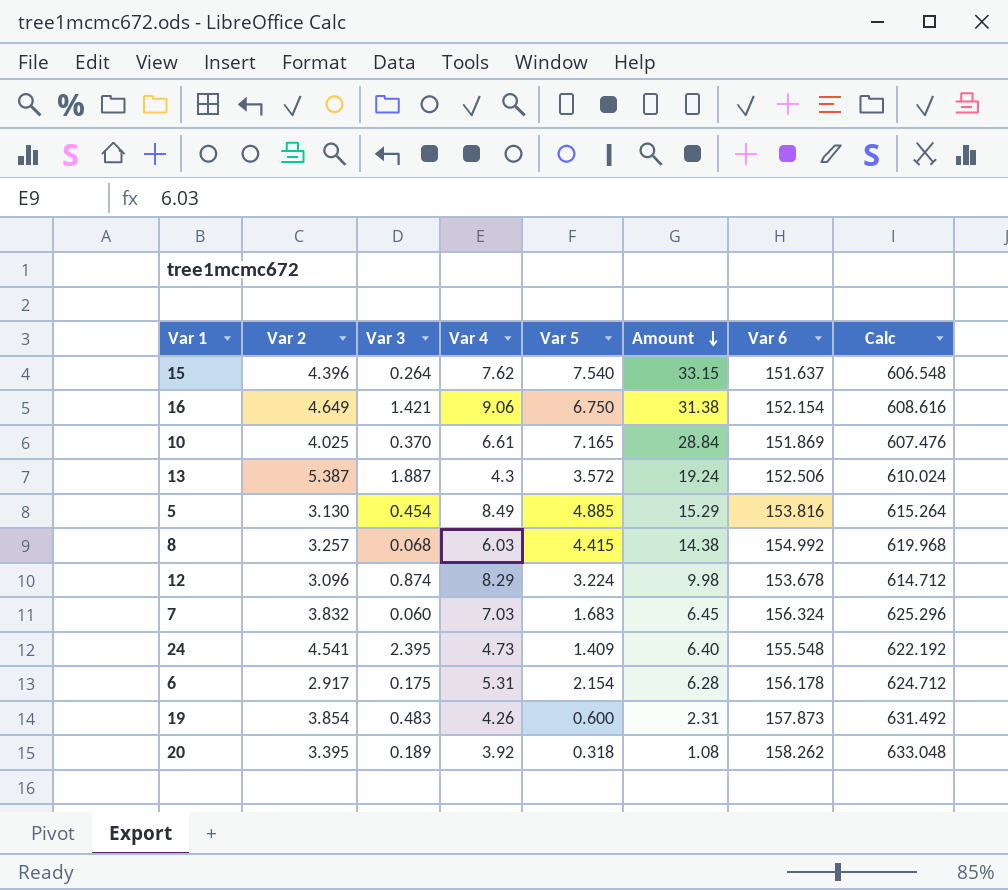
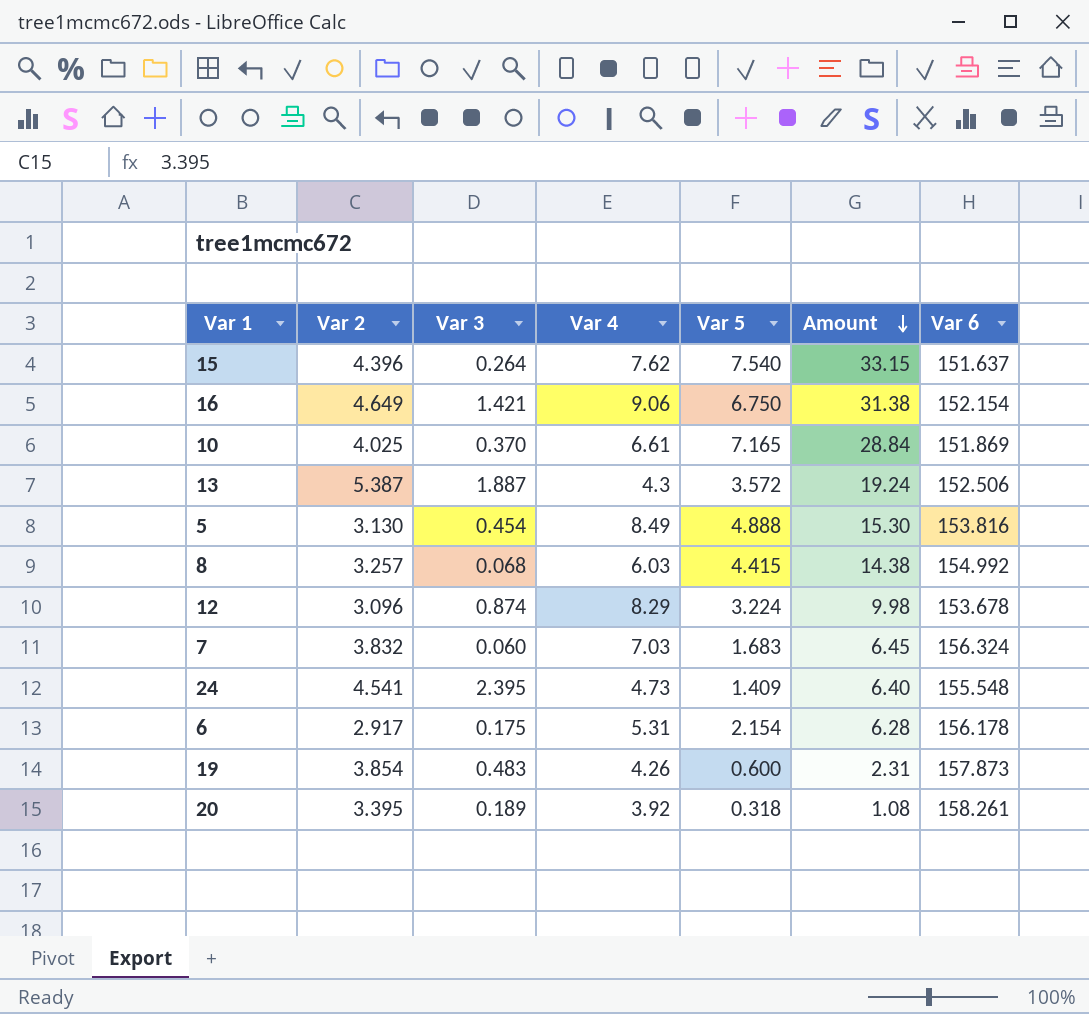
column Calc | formula: [Var 6] * 4 -> none
5 | Var 5: 4.885 -> 4.888
5 | Amount: 15.29 -> 15.30
20 | Var 6: 158.262 -> 158.261

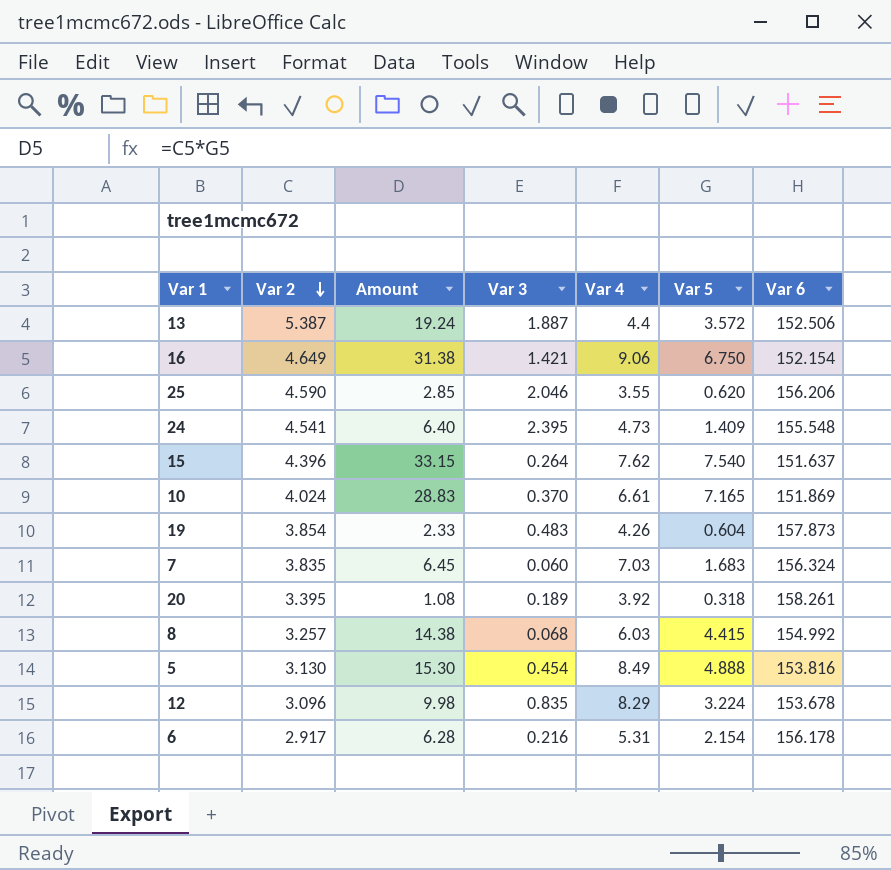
row order: Amount descending -> Var 2 descending
column Amount | position: 6 -> 3
13 | Var 4: 4.3 -> 4.4
row 25: none -> 4.590 | 2.85 | 2.046 | 3.55 | 0.620 | 156.206
10 | Var 2: 4.025 -> 4.024
10 | Amount: 28.84 -> 28.83
19 | Amount: 2.31 -> 2.33
19 | Var 5: 0.600 -> 0.604
7 | Var 2: 3.832 -> 3.835
12 | Var 3: 0.874 -> 0.835
6 | Var 3: 0.175 -> 0.216

